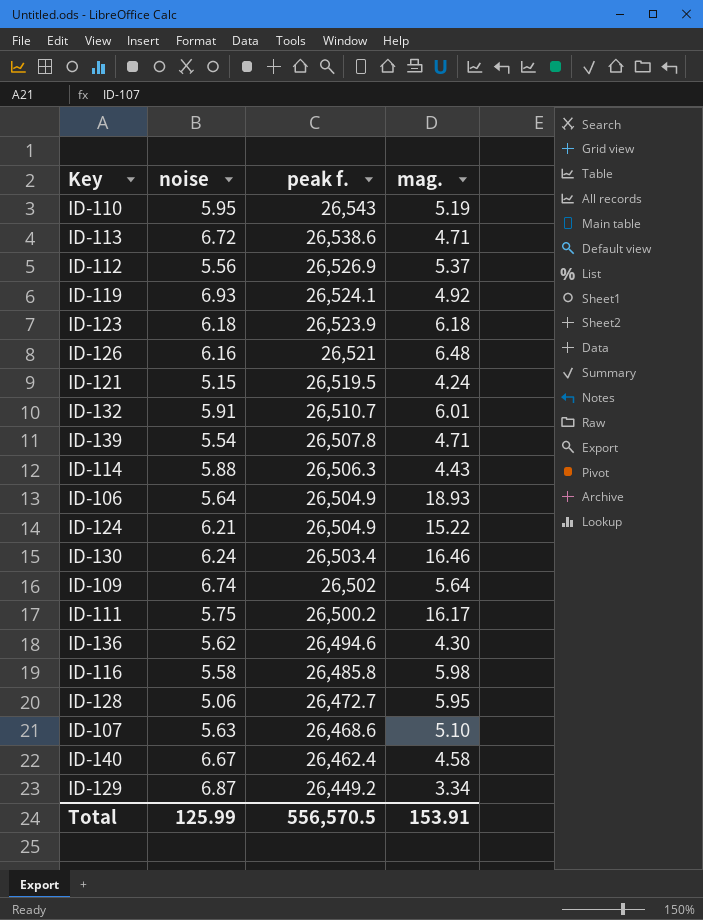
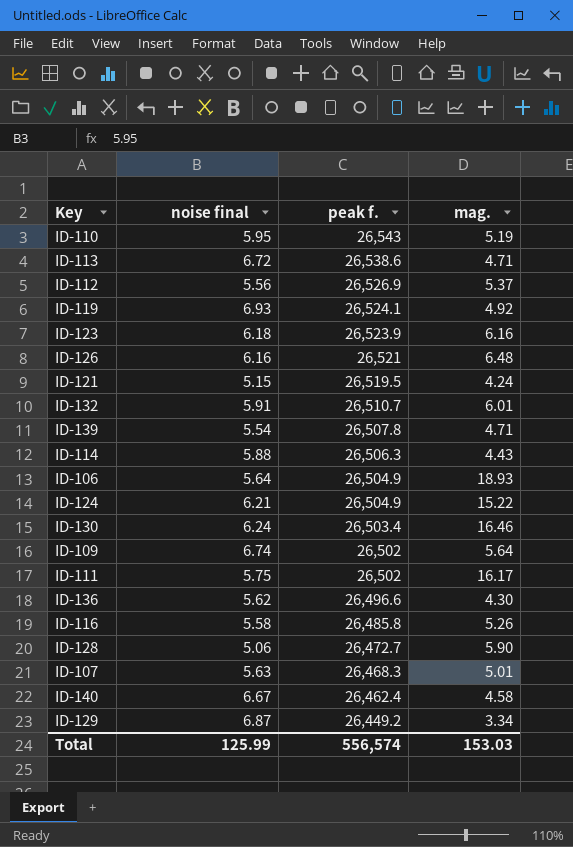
column name: noise -> noise final
ID-123 | mag.: 6.18 -> 6.16
ID-111 | peak f.: 26,500.2 -> 26,502
ID-136 | peak f.: 26,494.6 -> 26,496.6
ID-116 | mag.: 5.98 -> 5.26
ID-128 | mag.: 5.95 -> 5.90
ID-107 | peak f.: 26,468.6 -> 26,468.3
ID-107 | mag.: 5.10 -> 5.01
Total | peak f.: 556,570.5 -> 556,574
Total | mag.: 153.91 -> 153.03

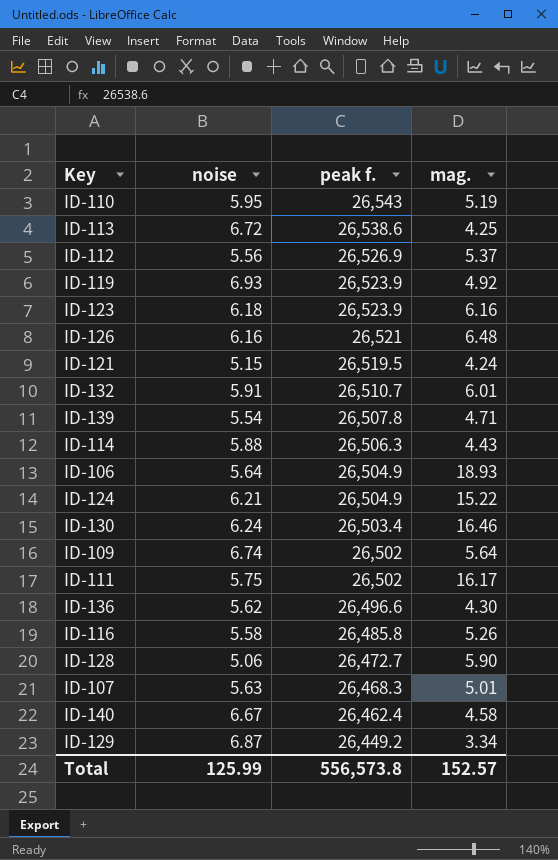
column name: noise final -> noise
ID-113 | mag.: 4.71 -> 4.25
ID-119 | peak f.: 26,524.1 -> 26,523.9
Total | peak f.: 556,574 -> 556,573.8
Total | mag.: 153.03 -> 152.57

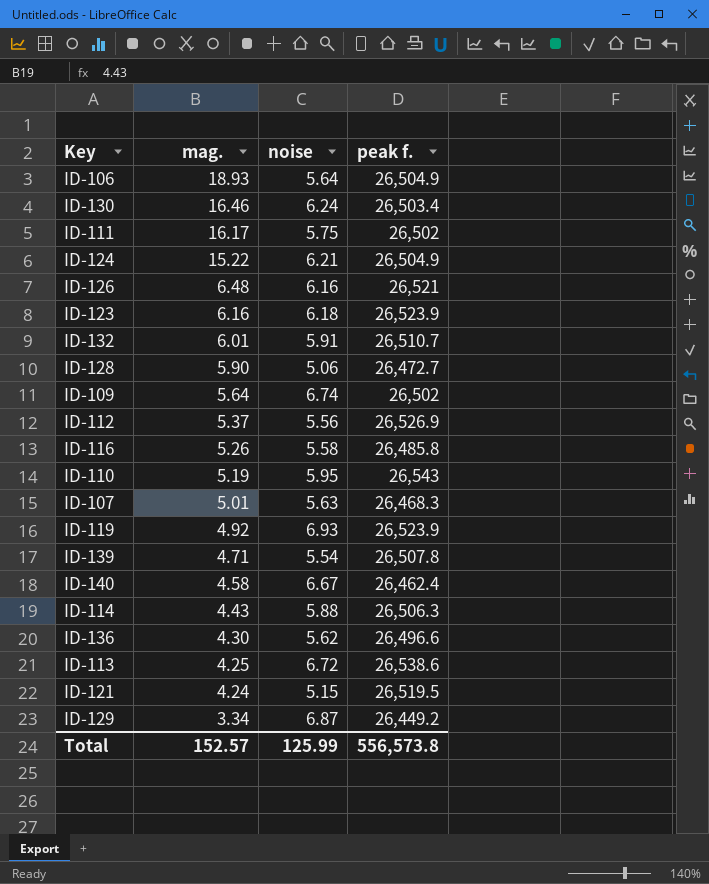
row order: peak f. descending -> mag. descending
column mag. | position: 4 -> 2

